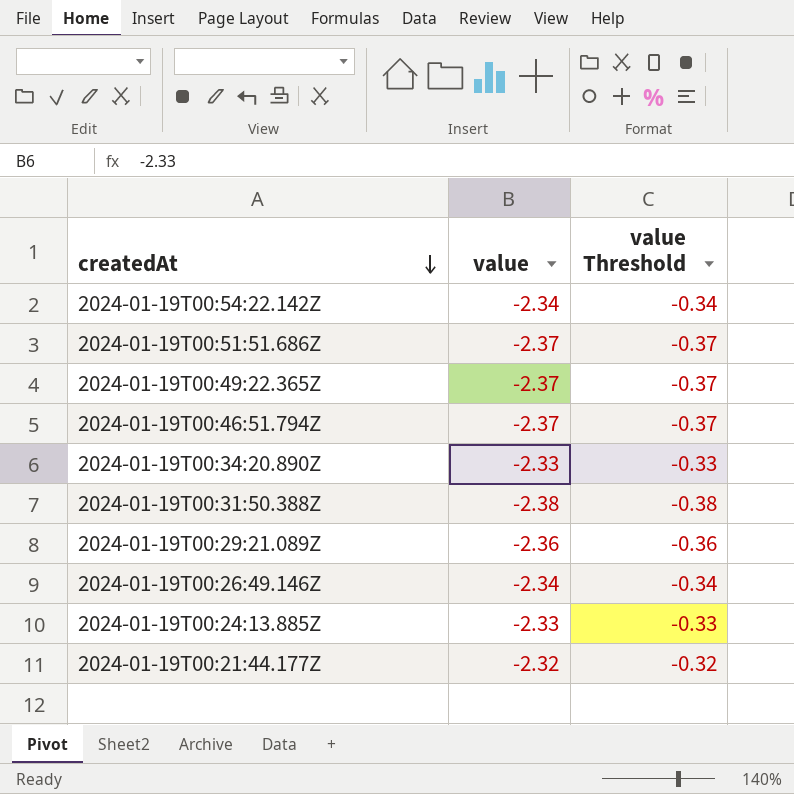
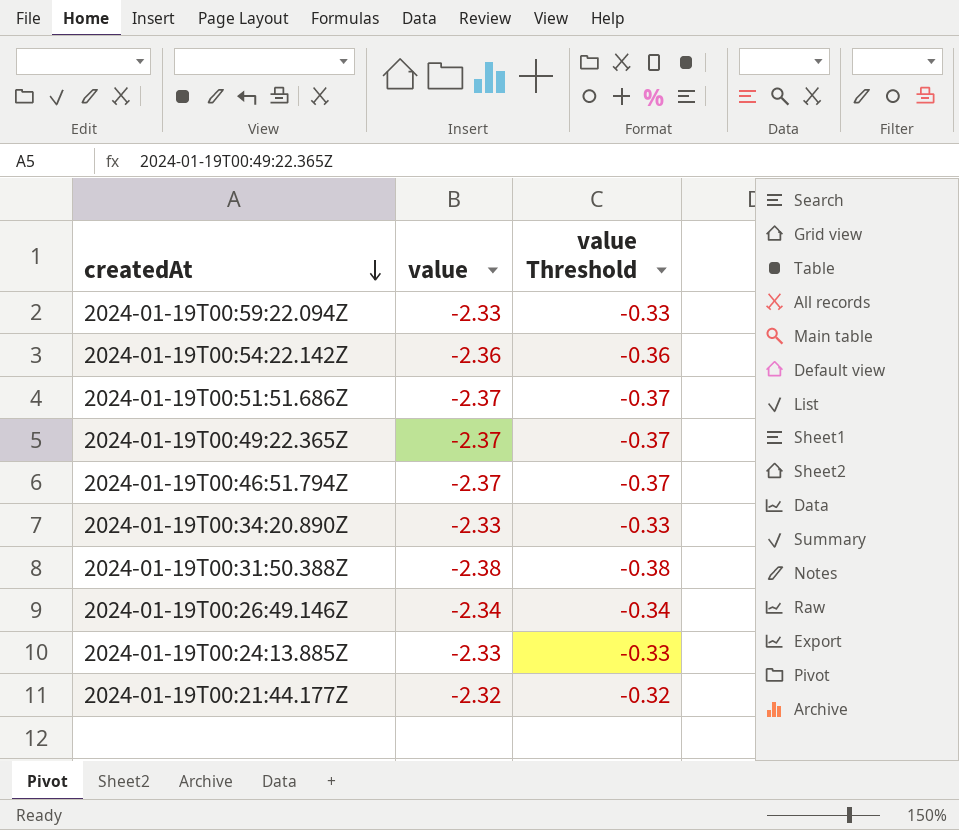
row 2024-01-19T00:29:21.089Z: -2.36 | -0.36 -> none
row 2024-01-19T00:59:22.094Z: none -> -2.33 | -0.33
2024-01-19T00:54:22.142Z | value: -2.34 -> -2.36
2024-01-19T00:54:22.142Z | value Threshold: -0.34 -> -0.36

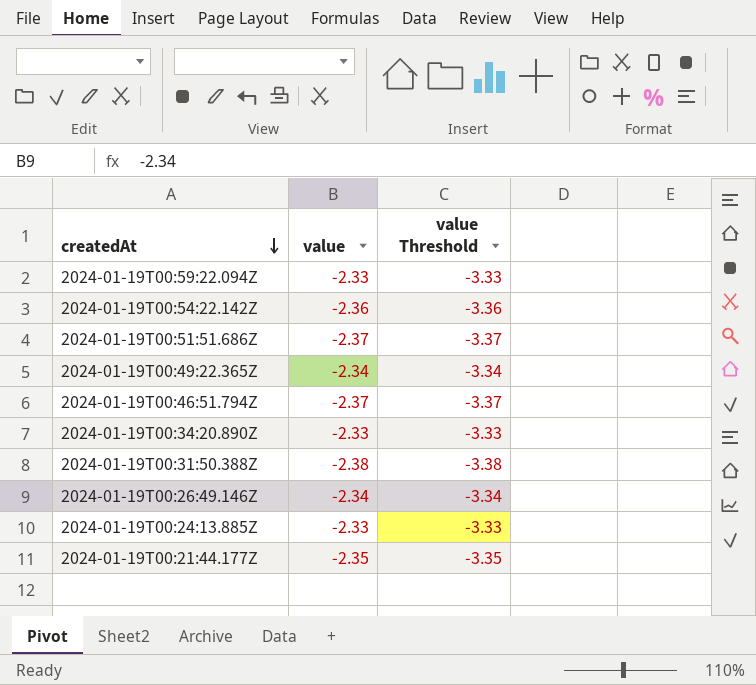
column value Threshold | formula: [value] + 2 -> [value] - 1
2024-01-19T00:49:22.365Z | value: -2.37 -> -2.34
2024-01-19T00:21:44.177Z | value: -2.32 -> -2.35

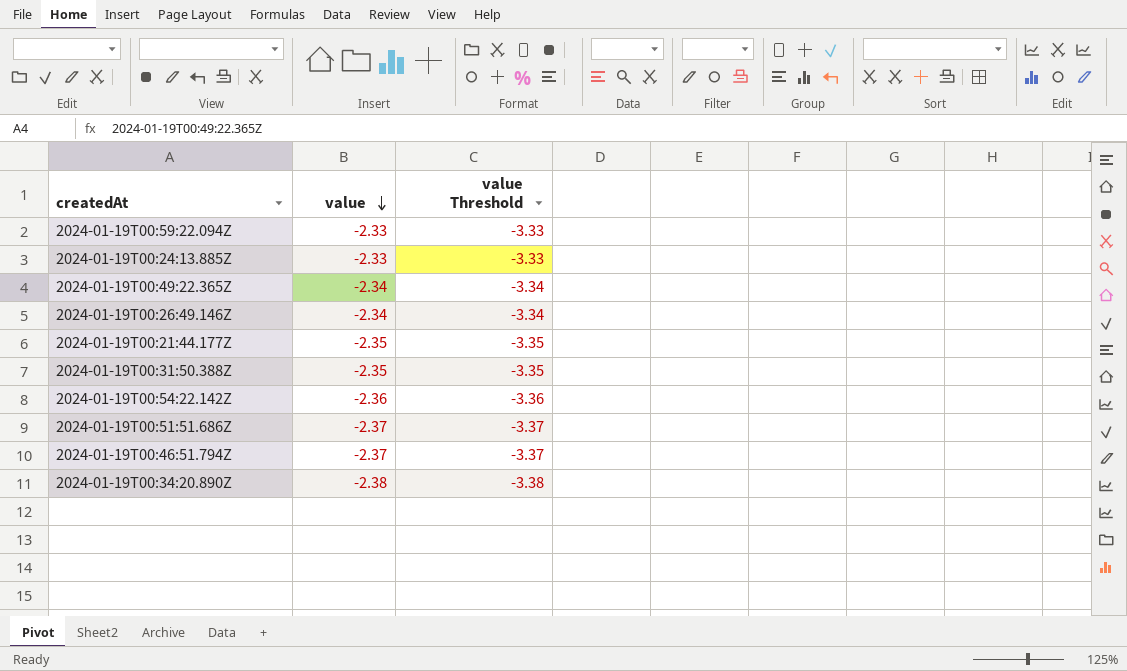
row order: createdAt descending -> value descending
2024-01-19T00:31:50.388Z | value: -2.38 -> -2.35
2024-01-19T00:31:50.388Z | value Threshold: -3.38 -> -3.35
2024-01-19T00:34:20.890Z | value: -2.33 -> -2.38
2024-01-19T00:34:20.890Z | value Threshold: -3.33 -> -3.38

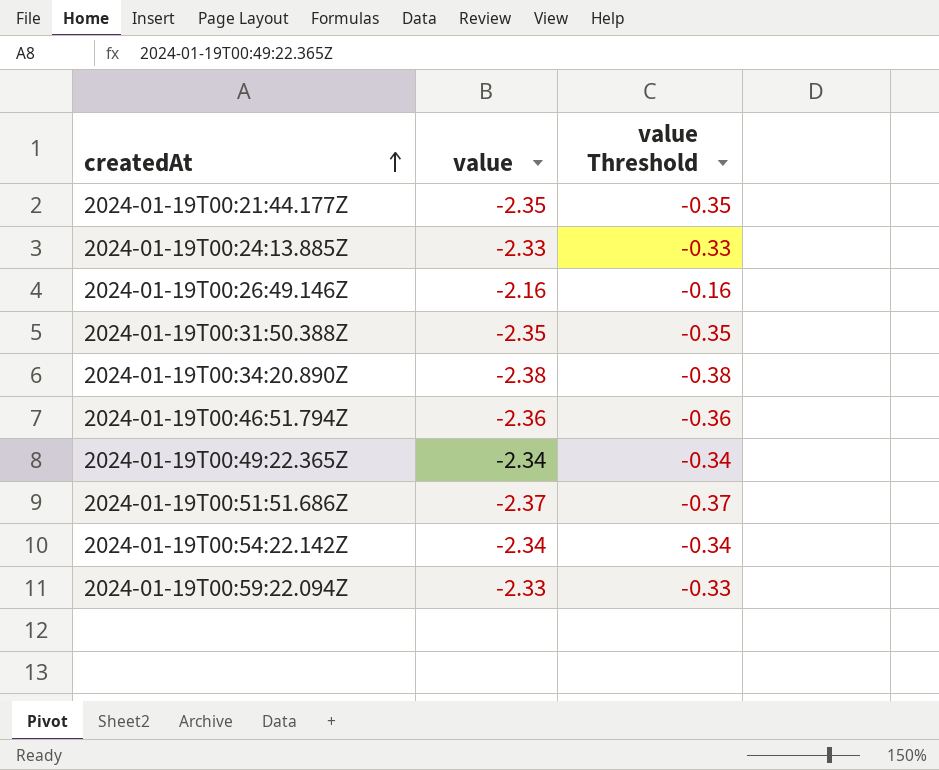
row order: value descending -> createdAt ascending
column value Threshold | formula: [value] - 1 -> [value] + 2
2024-01-19T00:26:49.146Z | value: -2.34 -> -2.16
2024-01-19T00:46:51.794Z | value: -2.37 -> -2.36
2024-01-19T00:54:22.142Z | value: -2.36 -> -2.34

